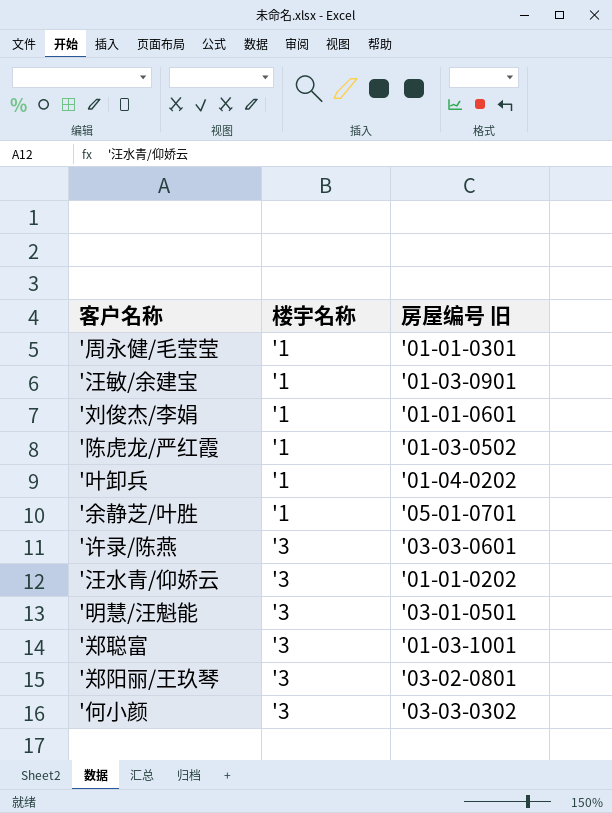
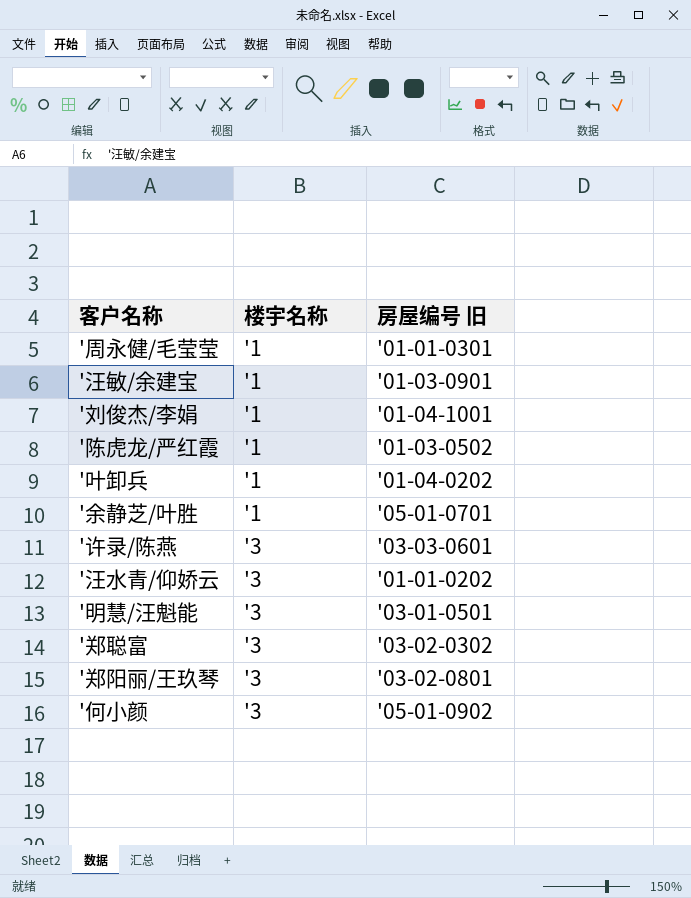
'刘俊杰/李娟 | 房屋编号 旧: '01-01-0601 -> '01-04-1001
'郑聪富 | 房屋编号 旧: '01-03-1001 -> '03-02-0302
'何小颜 | 房屋编号 旧: '03-03-0302 -> '05-01-0902

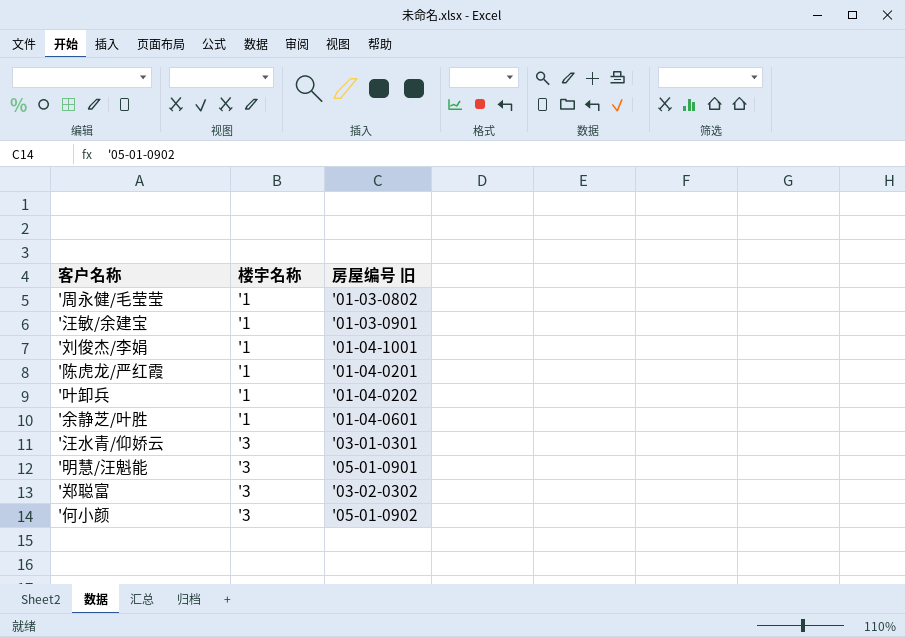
row '许录/陈燕: '3 | '03-03-0601 -> none
row '郑阳丽/王玖琴: '3 | '03-02-0801 -> none
'周永健/毛莹莹 | 房屋编号 旧: '01-01-0301 -> '01-03-0802
'陈虎龙/严红霞 | 房屋编号 旧: '01-03-0502 -> '01-04-0201
'余静芝/叶胜 | 房屋编号 旧: '05-01-0701 -> '01-04-0601
'汪水青/仰娇云 | 房屋编号 旧: '01-01-0202 -> '03-01-0301
'明慧/汪魁能 | 房屋编号 旧: '03-01-0501 -> '05-01-0901

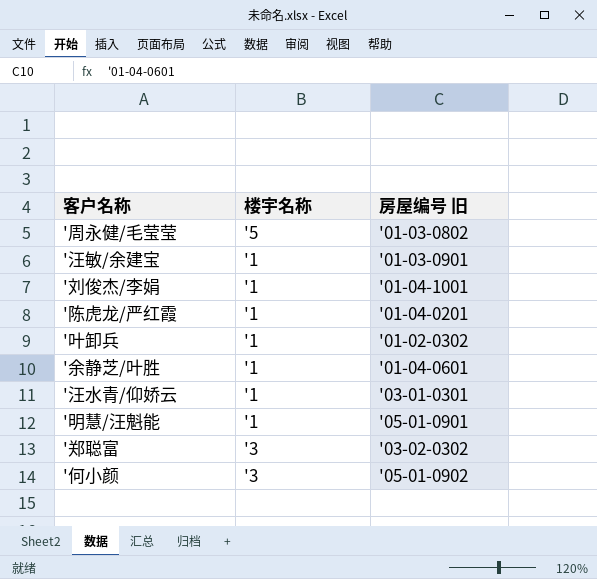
'周永健/毛莹莹 | 楼宇名称: '1 -> '5
'叶卸兵 | 房屋编号 旧: '01-04-0202 -> '01-02-0302
'汪水青/仰娇云 | 楼宇名称: '3 -> '1
'明慧/汪魁能 | 楼宇名称: '3 -> '1

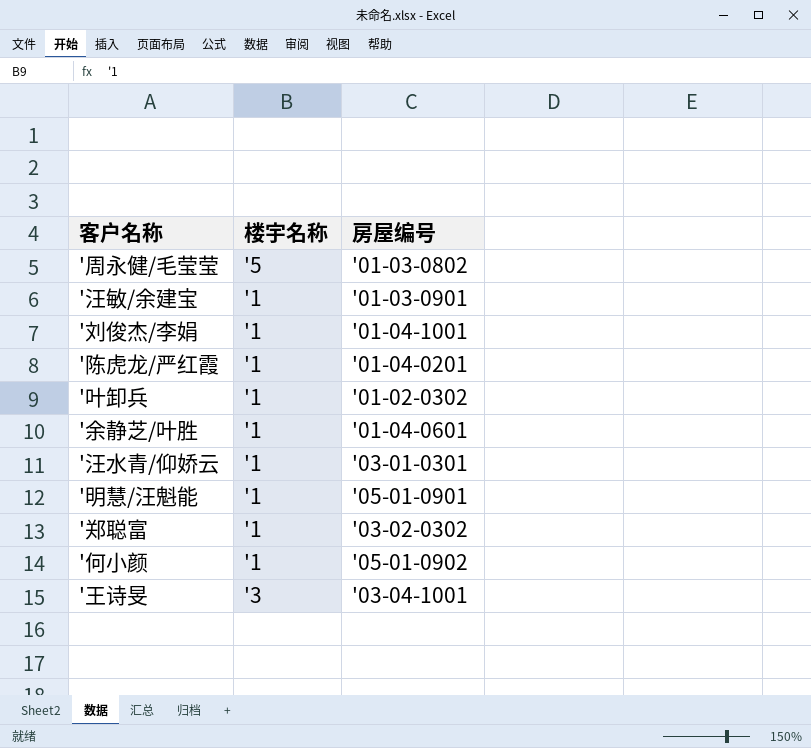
column name: 房屋编号 旧 -> 房屋编号
'郑聪富 | 楼宇名称: '3 -> '1
'何小颜 | 楼宇名称: '3 -> '1
row '王诗旻: none -> '3 | '03-04-1001

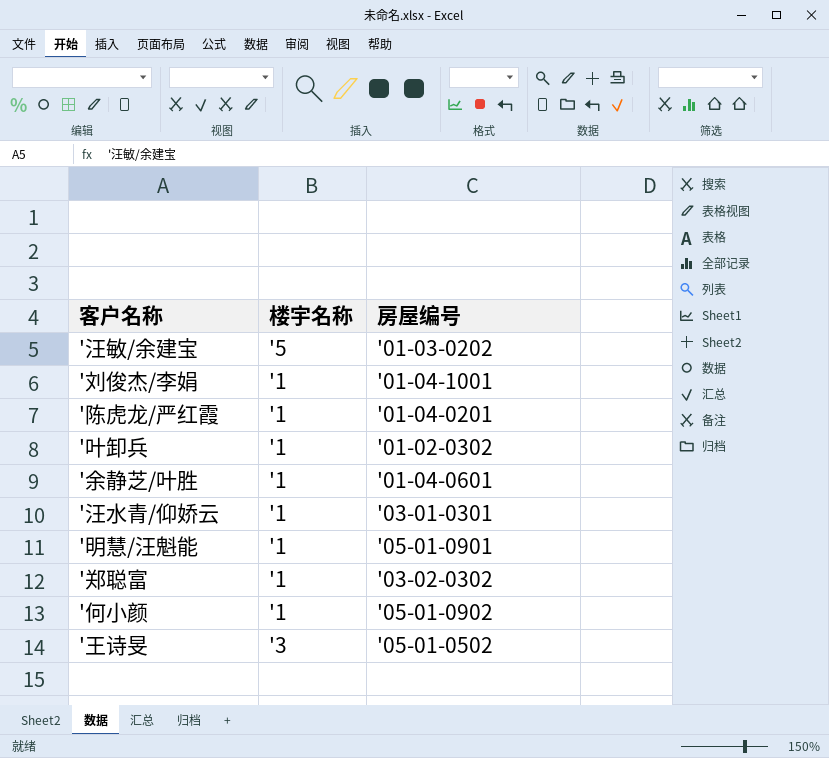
row '周永健/毛莹莹: '5 | '01-03-0802 -> none
'汪敏/余建宝 | 楼宇名称: '1 -> '5
'汪敏/余建宝 | 房屋编号: '01-03-0901 -> '01-03-0202
'王诗旻 | 房屋编号: '03-04-1001 -> '05-01-0502

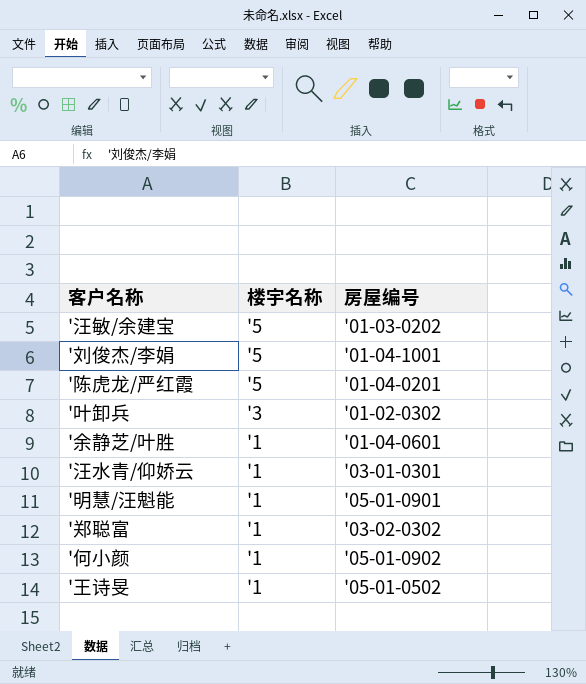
'刘俊杰/李娟 | 楼宇名称: '1 -> '5
'陈虎龙/严红霞 | 楼宇名称: '1 -> '5
'叶卸兵 | 楼宇名称: '1 -> '3
'王诗旻 | 楼宇名称: '3 -> '1

